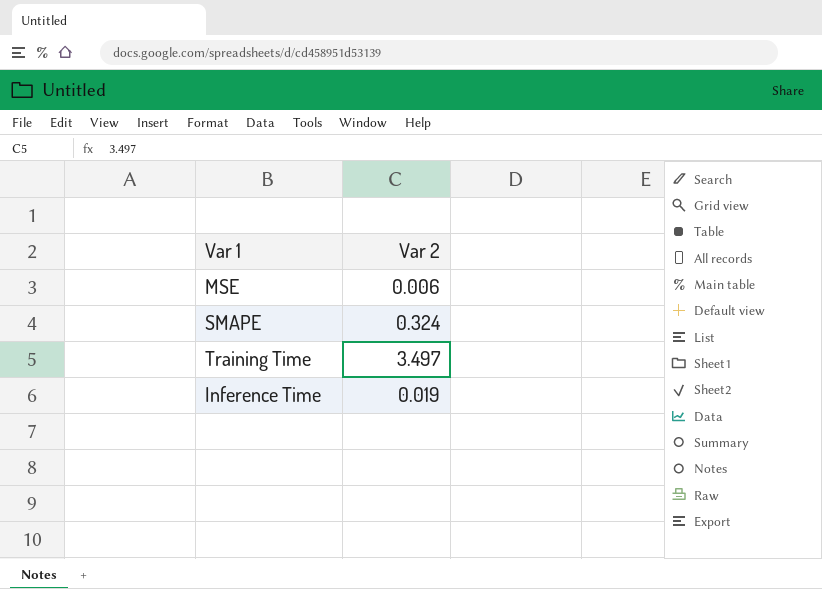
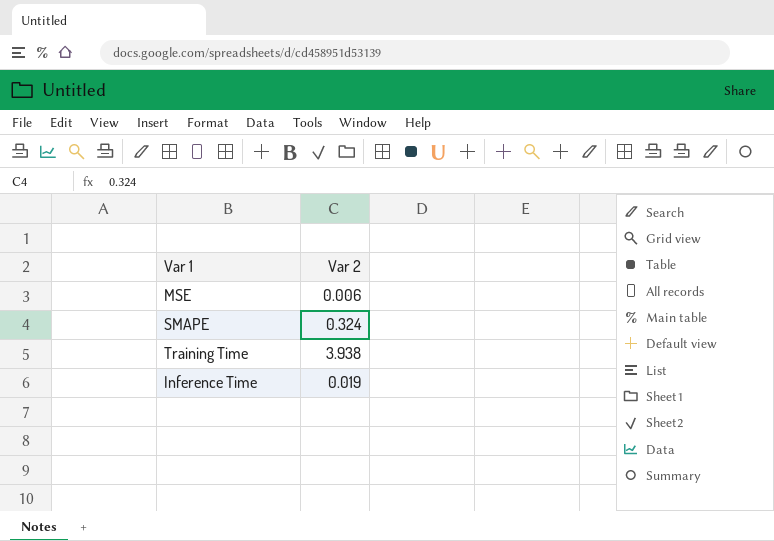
Training Time | Var 2: 3.497 -> 3.938

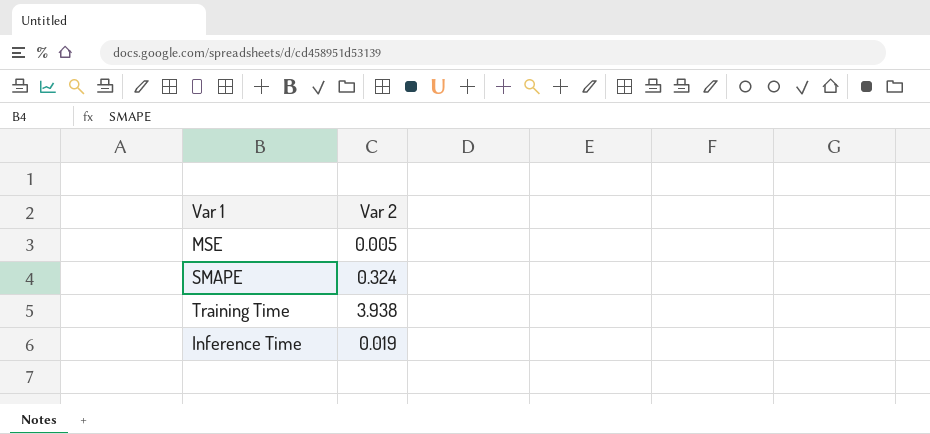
MSE | Var 2: 0.006 -> 0.005

